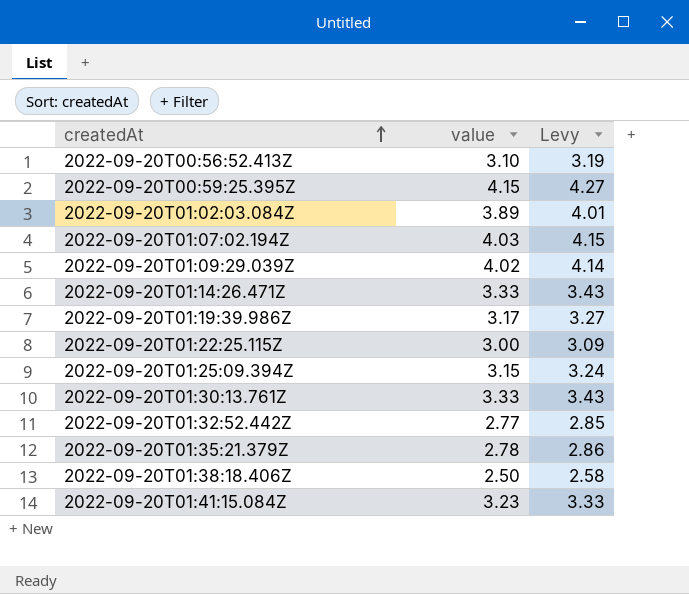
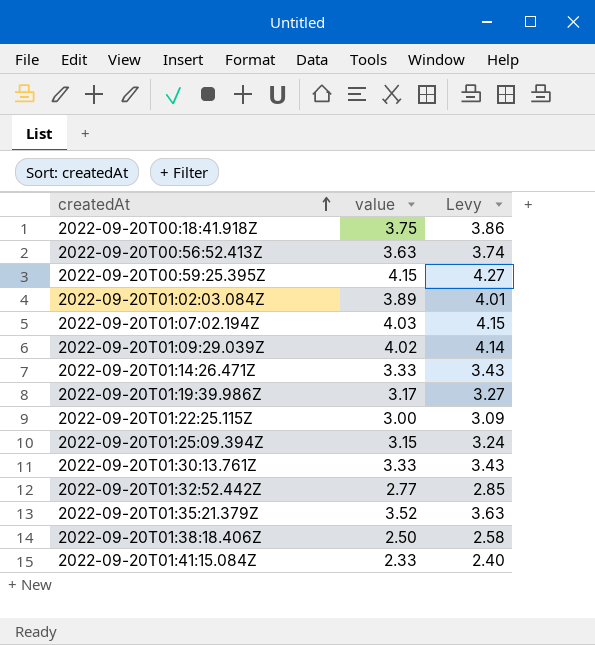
row 2022-09-20T00:18:41.918Z: none -> 3.75 | 3.86
2022-09-20T00:56:52.413Z | value: 3.10 -> 3.63
2022-09-20T00:56:52.413Z | Levy: 3.19 -> 3.74
2022-09-20T01:35:21.379Z | value: 2.78 -> 3.52
2022-09-20T01:35:21.379Z | Levy: 2.86 -> 3.63
2022-09-20T01:41:15.084Z | value: 3.23 -> 2.33
2022-09-20T01:41:15.084Z | Levy: 3.33 -> 2.40

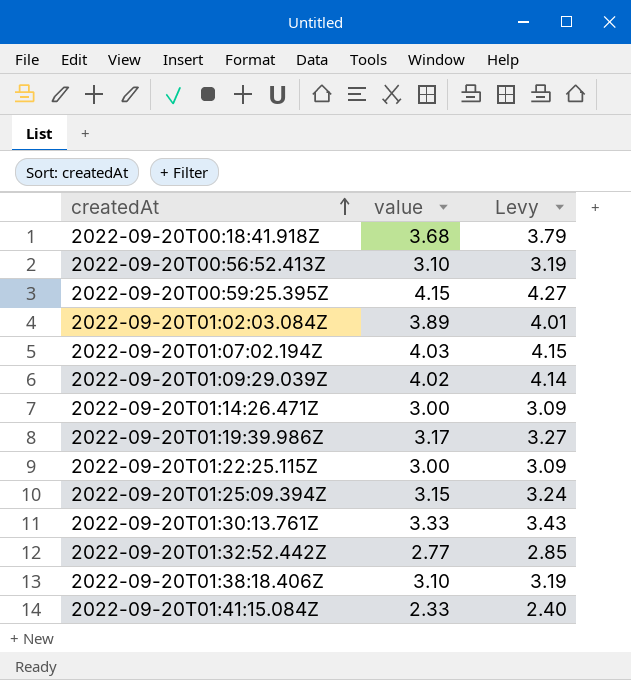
row 2022-09-20T01:35:21.379Z: 3.52 | 3.63 -> none
2022-09-20T00:18:41.918Z | value: 3.75 -> 3.68
2022-09-20T00:18:41.918Z | Levy: 3.86 -> 3.79
2022-09-20T00:56:52.413Z | value: 3.63 -> 3.10
2022-09-20T00:56:52.413Z | Levy: 3.74 -> 3.19
2022-09-20T01:14:26.471Z | value: 3.33 -> 3.00
2022-09-20T01:14:26.471Z | Levy: 3.43 -> 3.09
2022-09-20T01:38:18.406Z | value: 2.50 -> 3.10
2022-09-20T01:38:18.406Z | Levy: 2.58 -> 3.19

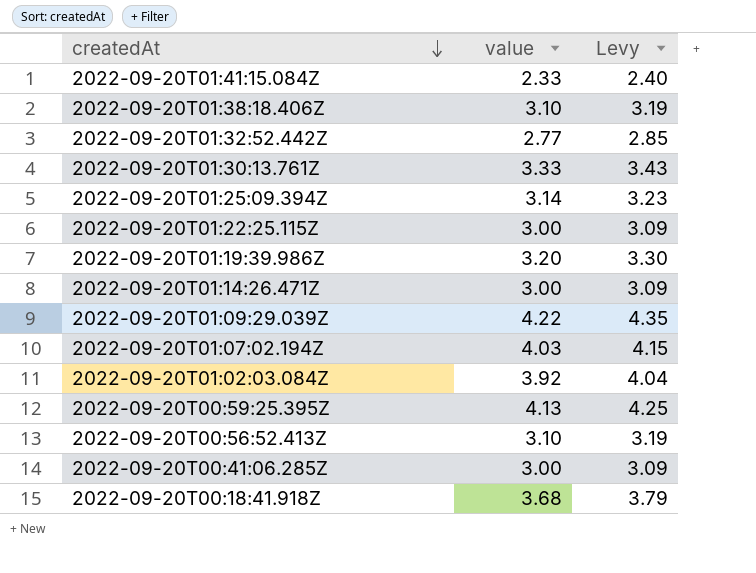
row order: createdAt ascending -> createdAt descending
2022-09-20T01:25:09.394Z | value: 3.15 -> 3.14
2022-09-20T01:25:09.394Z | Levy: 3.24 -> 3.23
2022-09-20T01:19:39.986Z | value: 3.17 -> 3.20
2022-09-20T01:19:39.986Z | Levy: 3.27 -> 3.30
2022-09-20T01:09:29.039Z | value: 4.02 -> 4.22
2022-09-20T01:09:29.039Z | Levy: 4.14 -> 4.35
2022-09-20T01:02:03.084Z | value: 3.89 -> 3.92
2022-09-20T01:02:03.084Z | Levy: 4.01 -> 4.04
2022-09-20T00:59:25.395Z | value: 4.15 -> 4.13
2022-09-20T00:59:25.395Z | Levy: 4.27 -> 4.25
row 2022-09-20T00:41:06.285Z: none -> 3.00 | 3.09

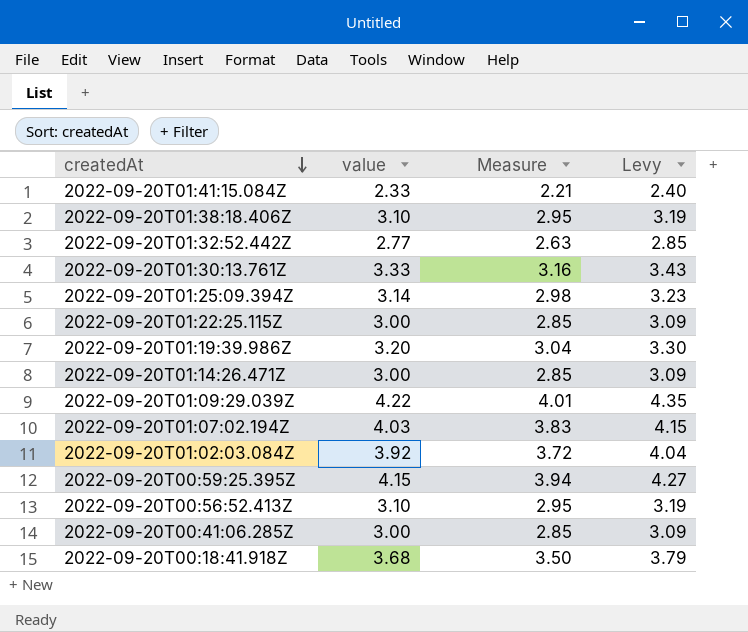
column Measure | formula: none -> [value] * 0.95
2022-09-20T00:59:25.395Z | value: 4.13 -> 4.15
2022-09-20T00:59:25.395Z | Levy: 4.25 -> 4.27

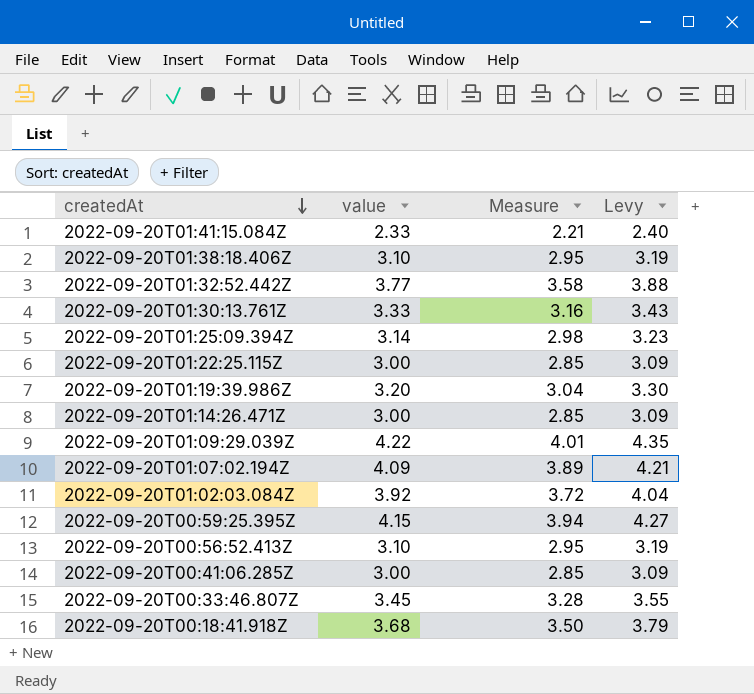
2022-09-20T01:32:52.442Z | value: 2.77 -> 3.77
2022-09-20T01:32:52.442Z | Measure: 2.63 -> 3.58
2022-09-20T01:32:52.442Z | Levy: 2.85 -> 3.88
2022-09-20T01:07:02.194Z | value: 4.03 -> 4.09
2022-09-20T01:07:02.194Z | Measure: 3.83 -> 3.89
2022-09-20T01:07:02.194Z | Levy: 4.15 -> 4.21
row 2022-09-20T00:33:46.807Z: none -> 3.45 | 3.28 | 3.55

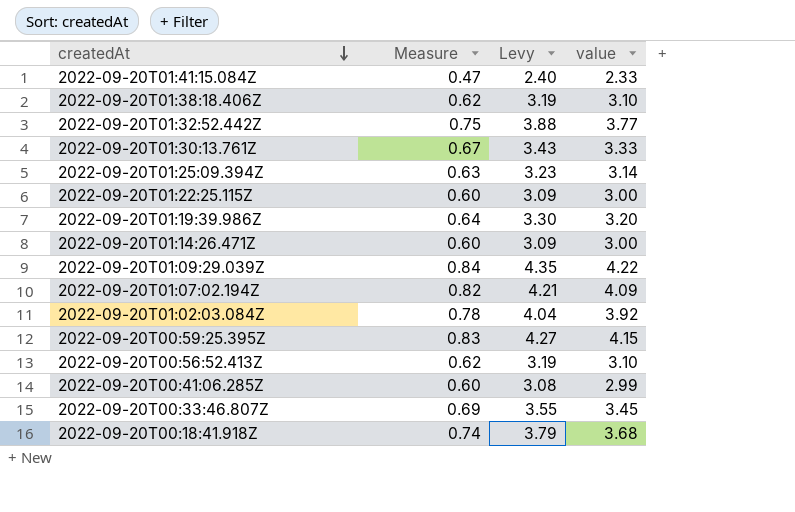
column Measure | formula: [value] * 0.95 -> [value] * 0.2
column value | position: 2 -> 4
2022-09-20T00:41:06.285Z | Levy: 3.09 -> 3.08
2022-09-20T00:41:06.285Z | value: 3.00 -> 2.99

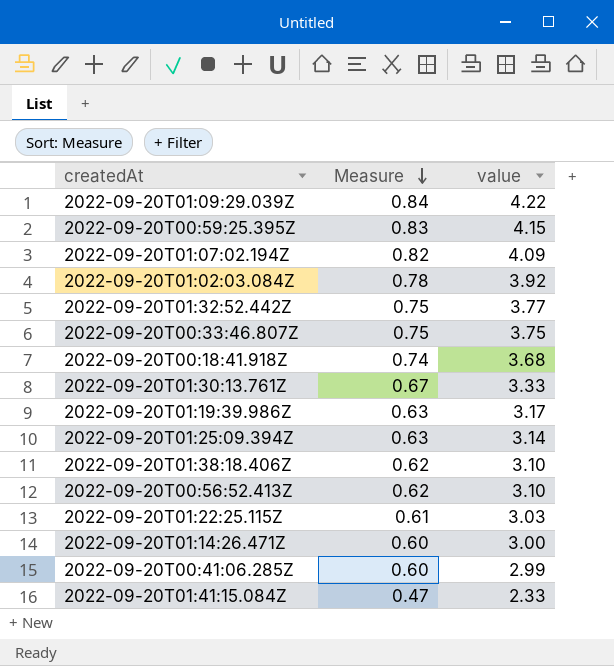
row order: createdAt descending -> Measure descending
column Levy | formula: [value] * 1.03 -> none
2022-09-20T00:33:46.807Z | Measure: 0.69 -> 0.75
2022-09-20T00:33:46.807Z | value: 3.45 -> 3.75
2022-09-20T01:19:39.986Z | Measure: 0.64 -> 0.63
2022-09-20T01:19:39.986Z | value: 3.20 -> 3.17
2022-09-20T01:22:25.115Z | Measure: 0.60 -> 0.61
2022-09-20T01:22:25.115Z | value: 3.00 -> 3.03

